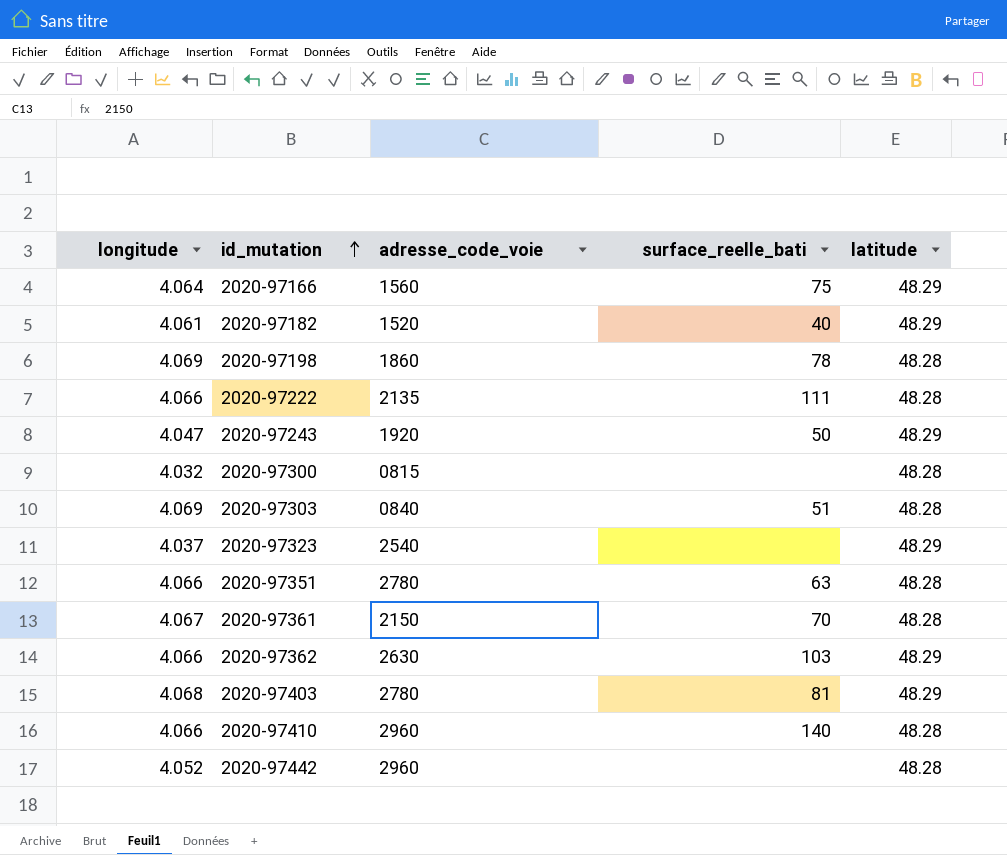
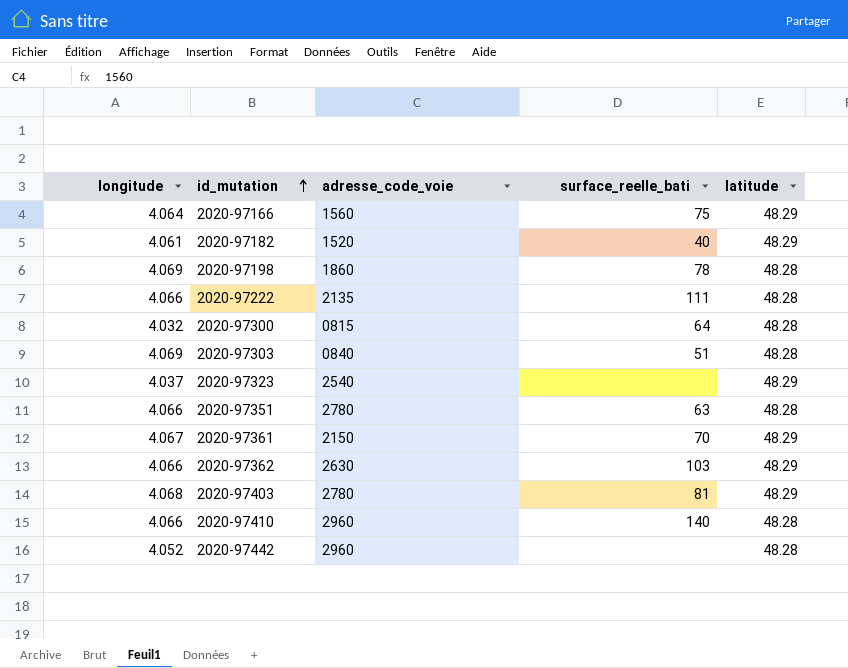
row 2020-97243: 4.047 | 1920 | 50 | 48.29 -> none
2020-97300 | surface_reelle_bati: none -> 64
2020-97361 | latitude: 48.28 -> 48.29

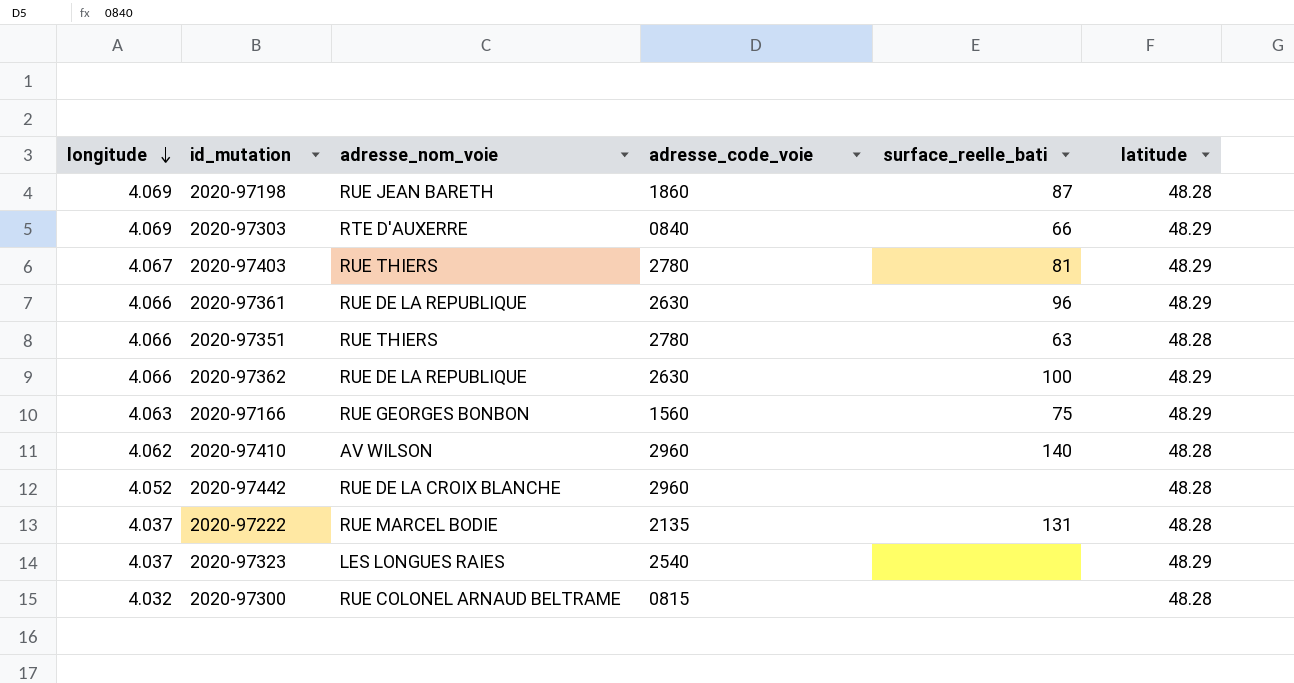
row order: id_mutation ascending -> longitude descending
column adresse_nom_voie | position: none -> 3
row 2020-97182: 4.061 | 1520 | 40 | 48.29 -> none
2020-97198 | surface_reelle_bati: 78 -> 87
2020-97303 | surface_reelle_bati: 51 -> 66
2020-97303 | latitude: 48.28 -> 48.29
2020-97403 | longitude: 4.068 -> 4.067
2020-97361 | longitude: 4.067 -> 4.066
2020-97361 | adresse_code_voie: 2150 -> 2630
2020-97361 | surface_reelle_bati: 70 -> 96
2020-97362 | surface_reelle_bati: 103 -> 100
2020-97166 | longitude: 4.064 -> 4.063
2020-97410 | longitude: 4.066 -> 4.062
2020-97222 | longitude: 4.066 -> 4.037
2020-97222 | surface_reelle_bati: 111 -> 131
2020-97300 | surface_reelle_bati: 64 -> none

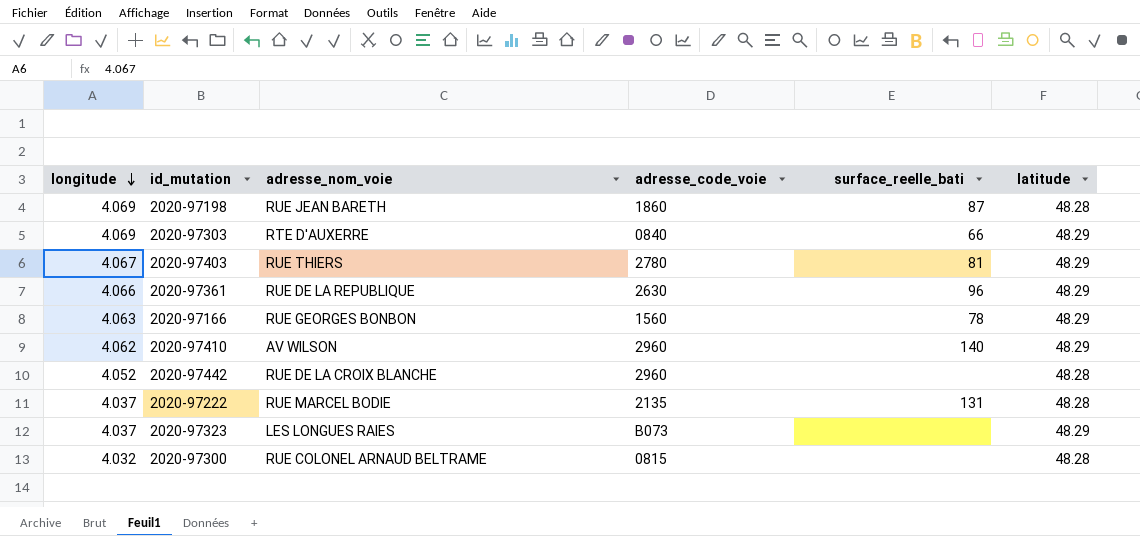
row 2020-97351: 4.066 | RUE THIERS | 2780 | 63 | 48.28 -> none
row 2020-97362: 4.066 | RUE DE LA REPUBLIQUE | 2630 | 100 | 48.29 -> none
2020-97166 | surface_reelle_bati: 75 -> 78
2020-97410 | latitude: 48.28 -> 48.29
2020-97323 | adresse_code_voie: 2540 -> B073

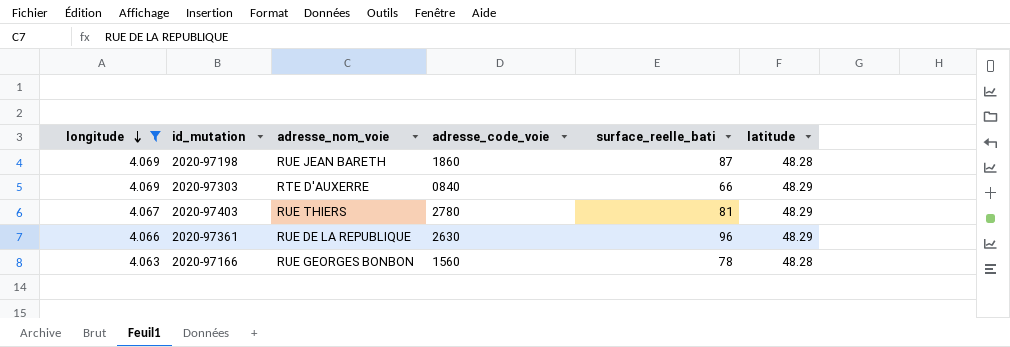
filter: none -> longitude >= 4.063
2020-97166 | latitude: 48.29 -> 48.28

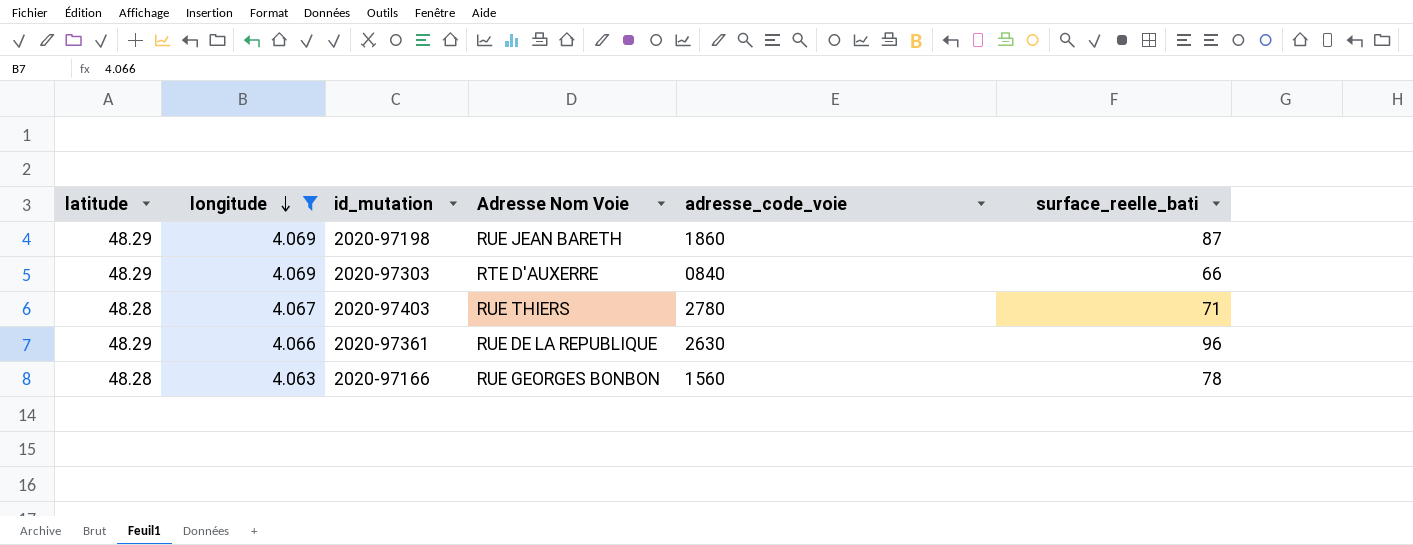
column latitude | position: 6 -> 1
column name: adresse_nom_voie -> Adresse Nom Voie
2020-97198 | latitude: 48.28 -> 48.29
2020-97403 | latitude: 48.29 -> 48.28
2020-97403 | surface_reelle_bati: 81 -> 71

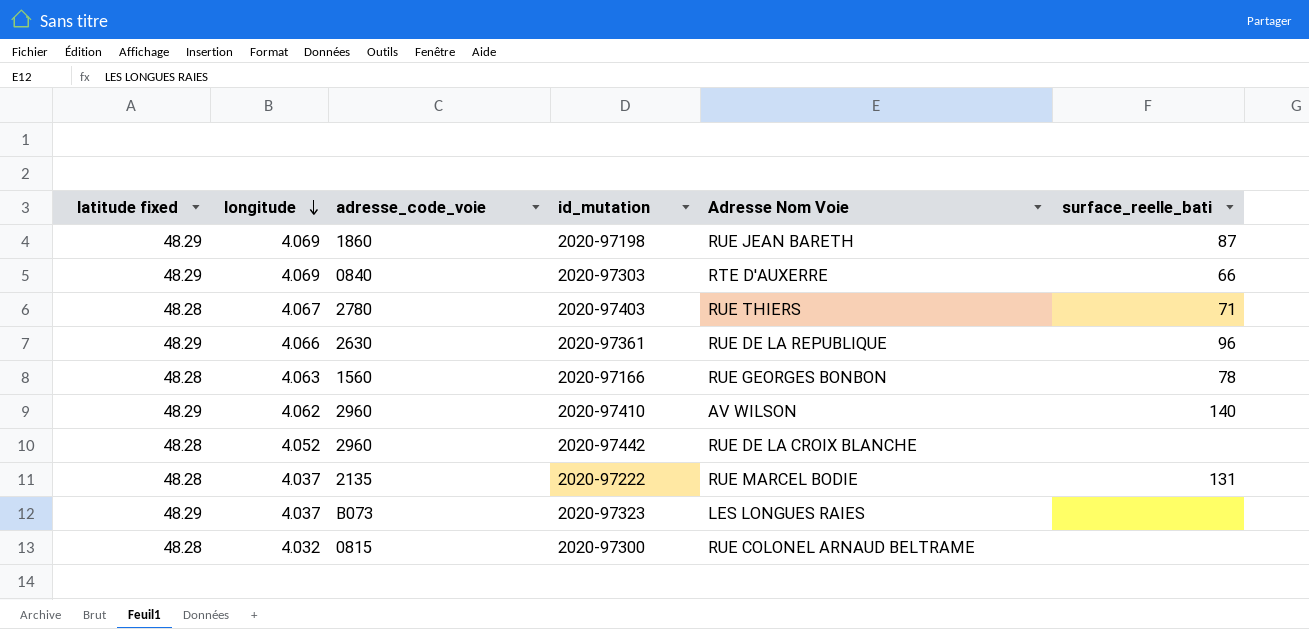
filter: longitude >= 4.063 -> none
column name: latitude -> latitude fixed
column adresse_code_voie | position: 5 -> 3

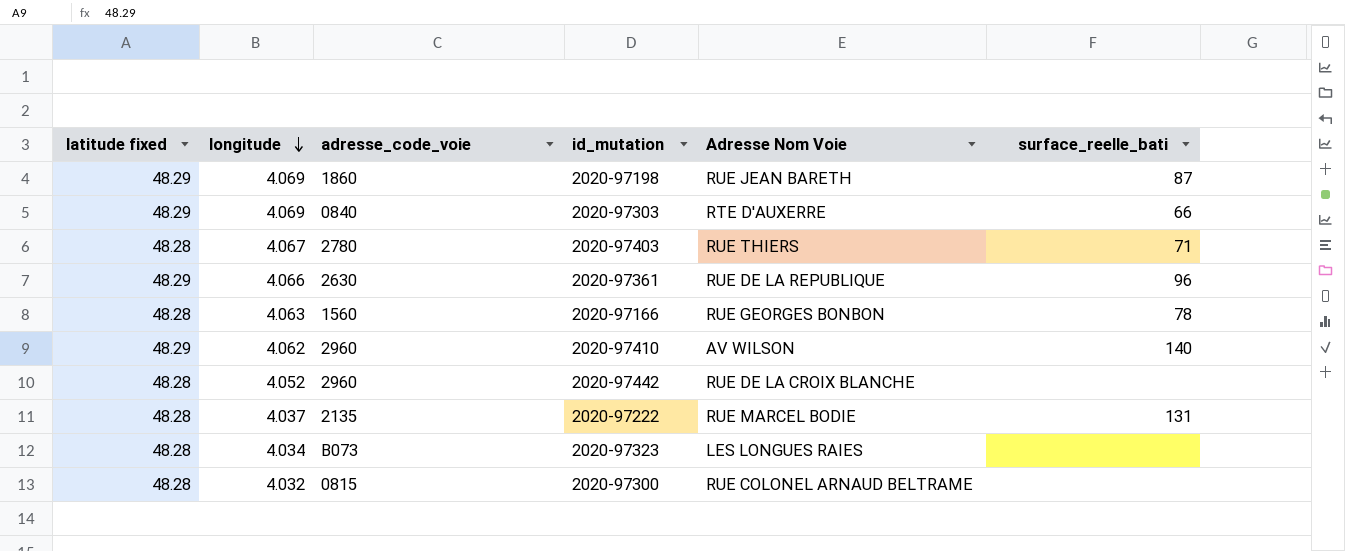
2020-97323 | latitude fixed: 48.29 -> 48.28
2020-97323 | longitude: 4.037 -> 4.034

